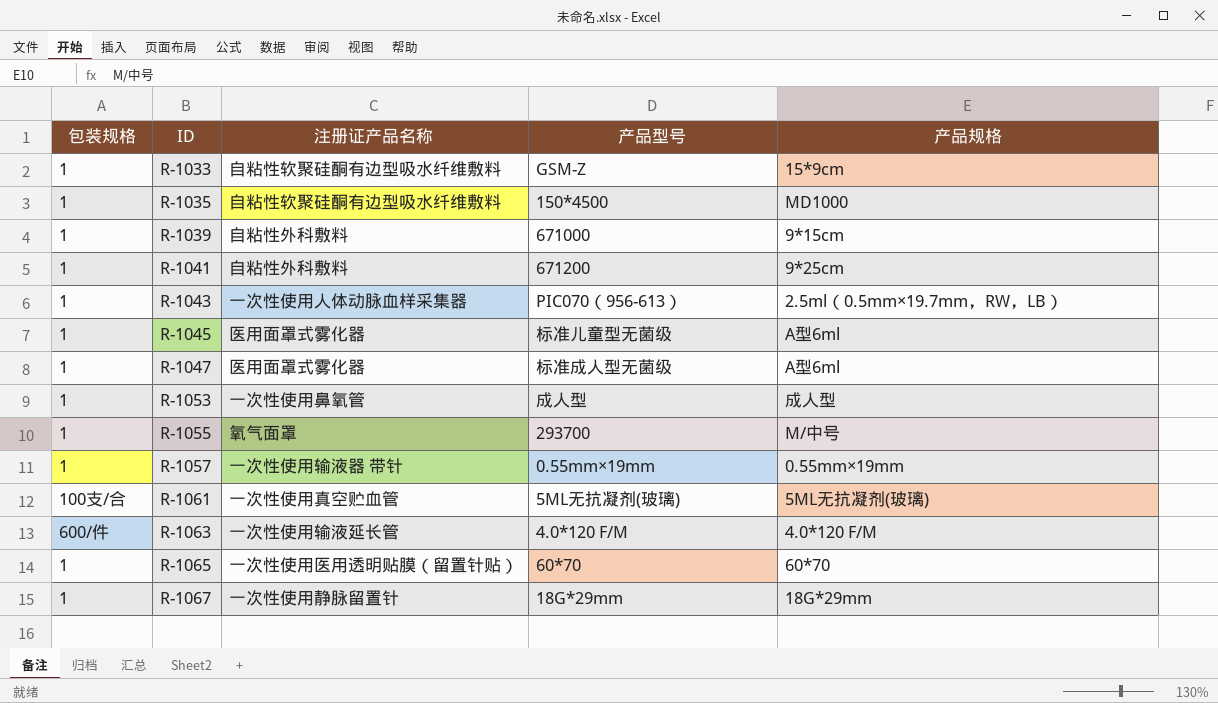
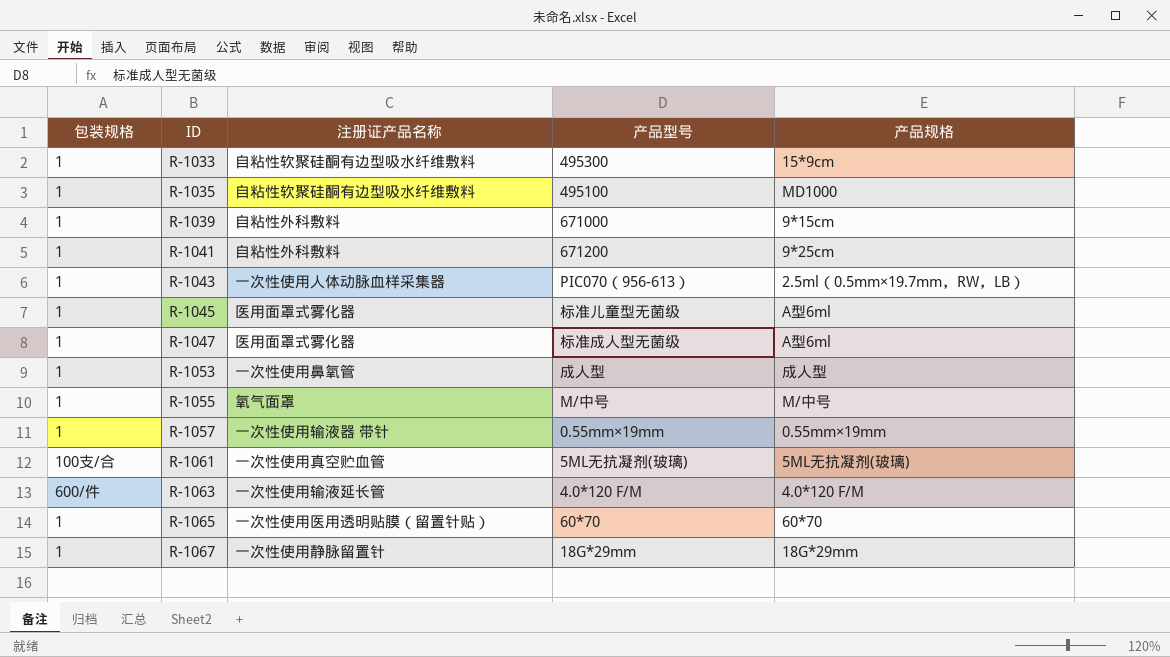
R-1033 | 产品型号: GSM-Z -> 495300
R-1035 | 产品型号: 150*4500 -> 495100
R-1055 | 产品型号: 293700 -> M/中号

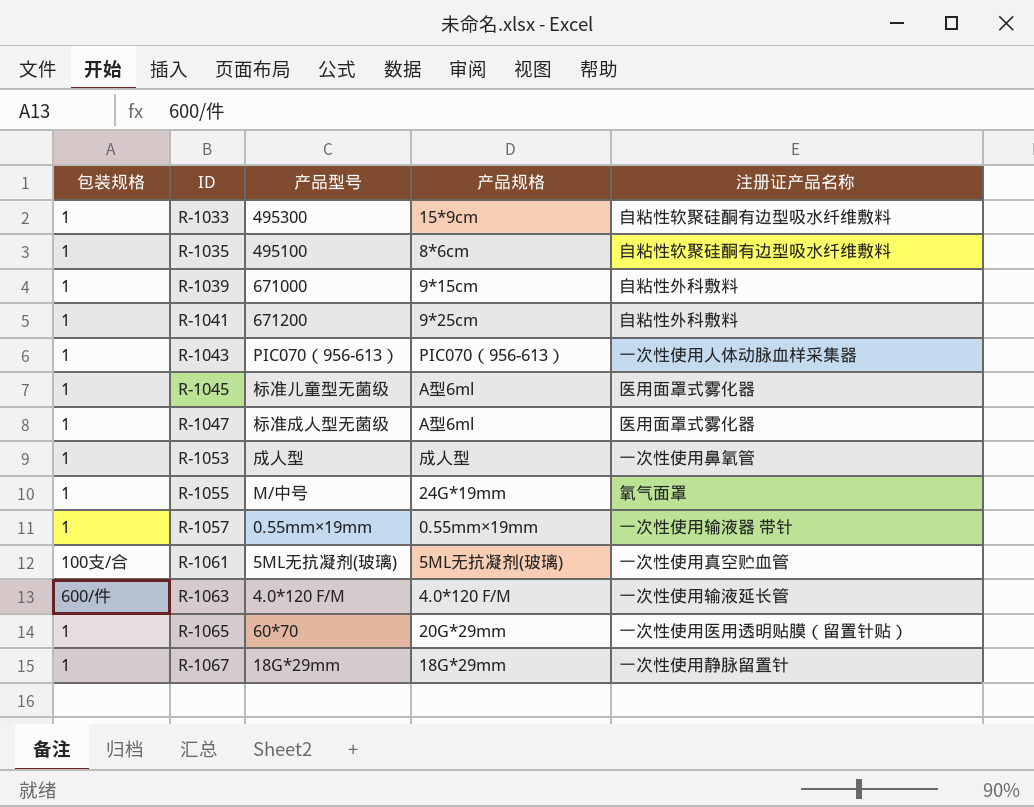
column 注册证产品名称 | position: 3 -> 5
R-1035 | 产品规格: MD1000 -> 8*6cm
R-1043 | 产品规格: 2.5ml（0.5mm×19.7mm，RW，LB） -> PIC070（956-613）
R-1055 | 产品规格: M/中号 -> 24G*19mm
R-1065 | 产品规格: 60*70 -> 20G*29mm

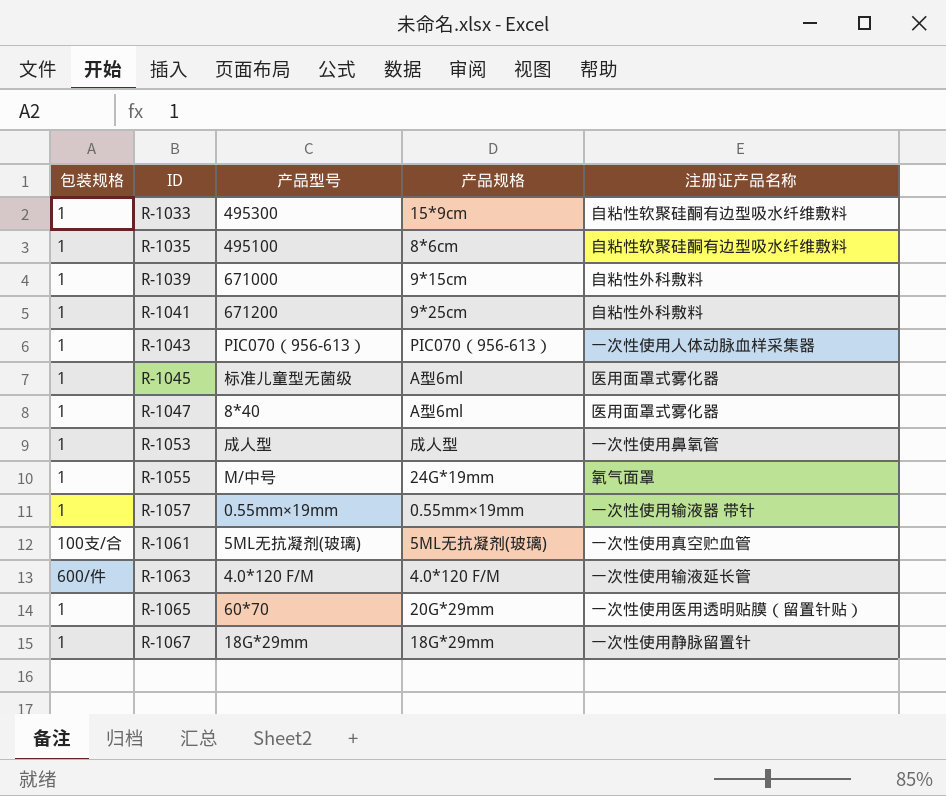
R-1047 | 产品型号: 标准成人型无菌级 -> 8*40

